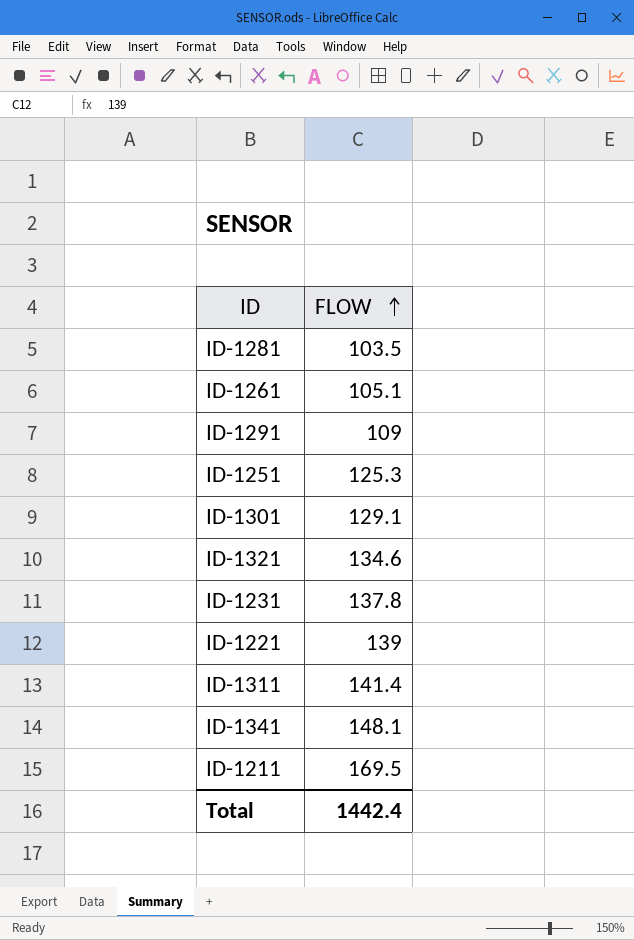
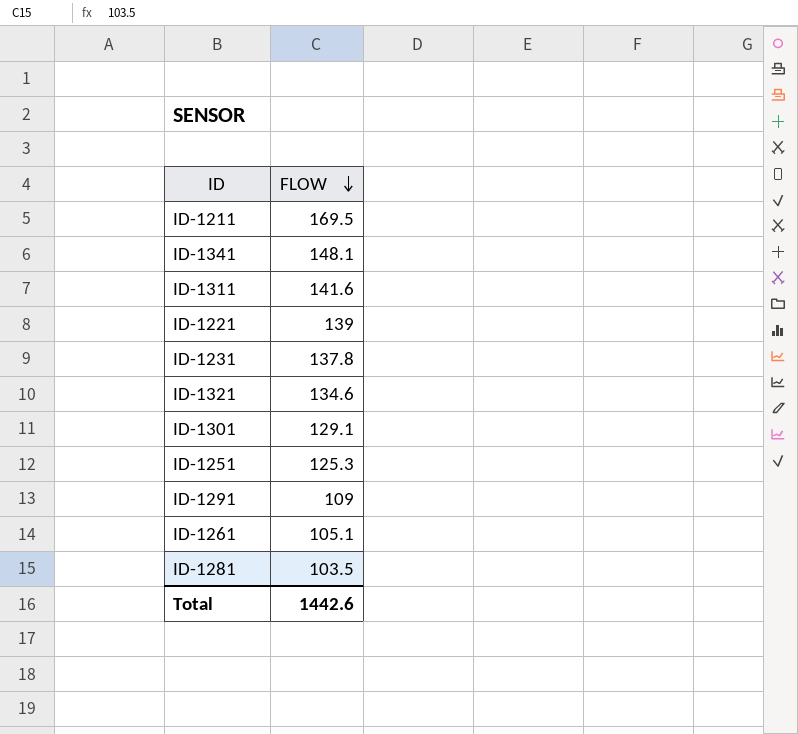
row order: FLOW ascending -> FLOW descending
ID-1311 | FLOW: 141.4 -> 141.6
Total | FLOW: 1442.4 -> 1442.6

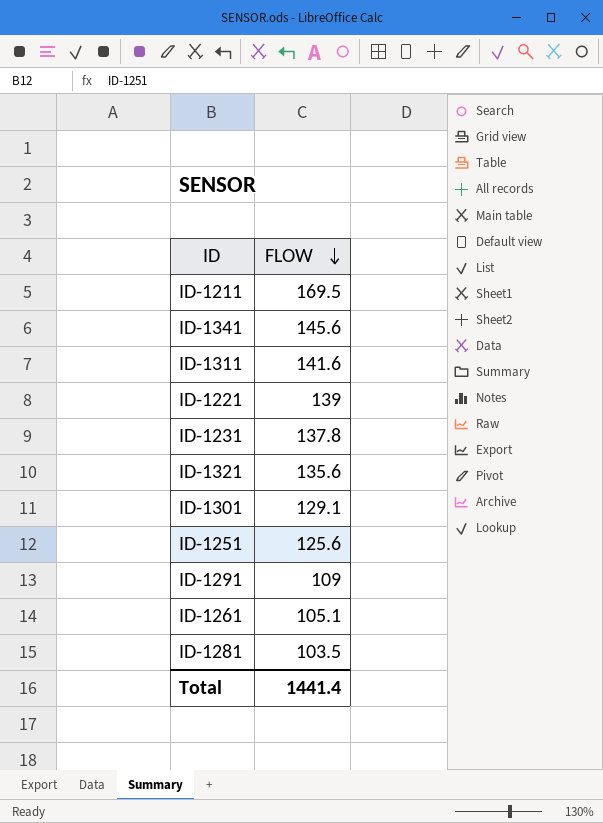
ID-1341 | FLOW: 148.1 -> 145.6
ID-1321 | FLOW: 134.6 -> 135.6
ID-1251 | FLOW: 125.3 -> 125.6
Total | FLOW: 1442.6 -> 1441.4

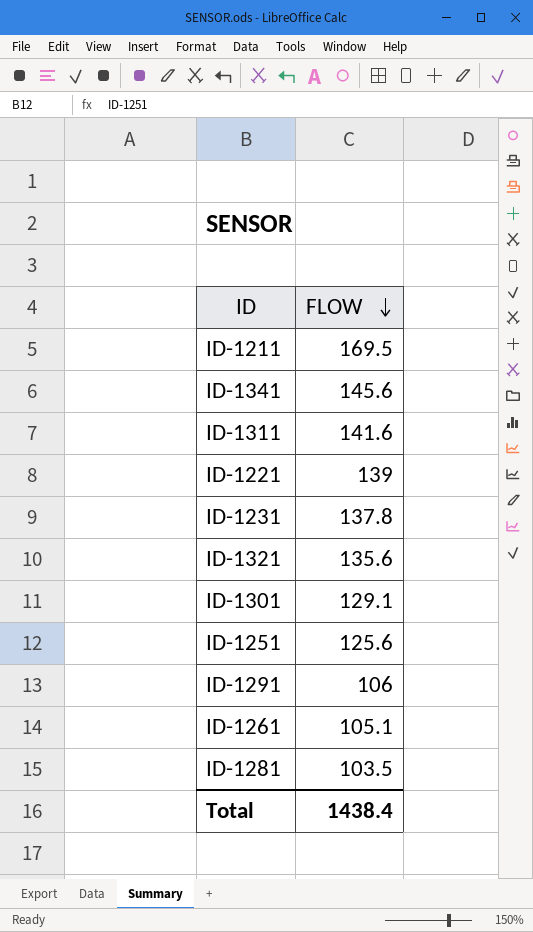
ID-1291 | FLOW: 109 -> 106
Total | FLOW: 1441.4 -> 1438.4

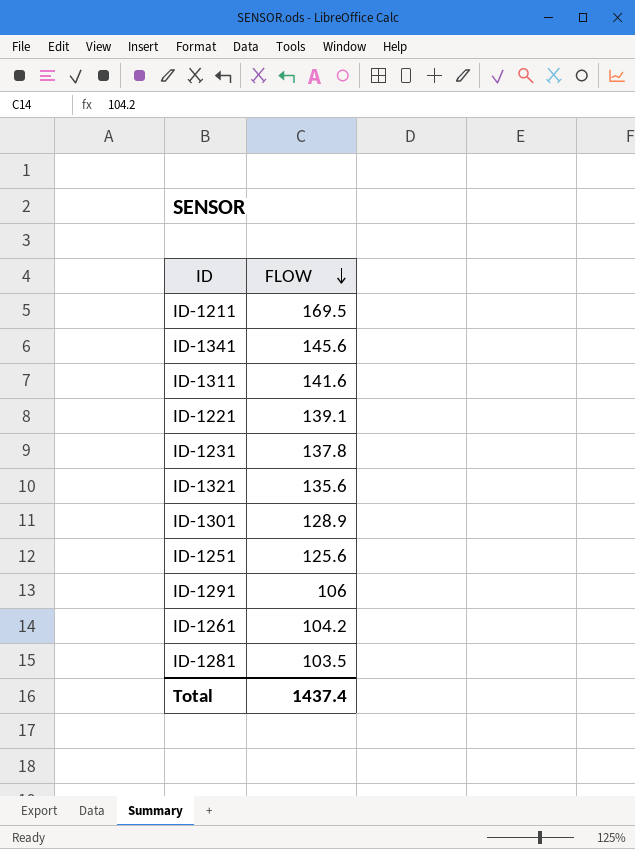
ID-1221 | FLOW: 139 -> 139.1
ID-1301 | FLOW: 129.1 -> 128.9
ID-1261 | FLOW: 105.1 -> 104.2
Total | FLOW: 1438.4 -> 1437.4

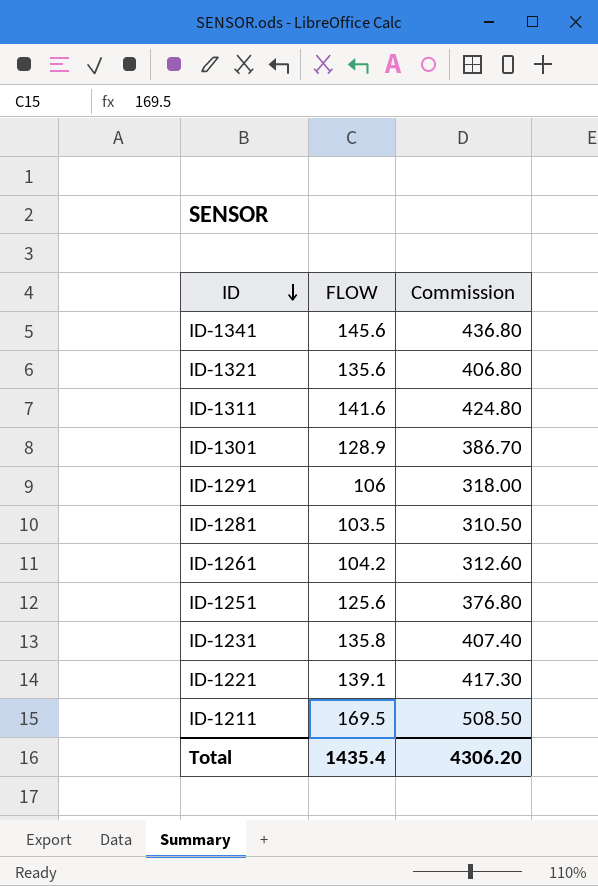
row order: FLOW descending -> ID descending
column Commission | formula: none -> [FLOW] * 3
ID-1231 | FLOW: 137.8 -> 135.8
Total | FLOW: 1437.4 -> 1435.4

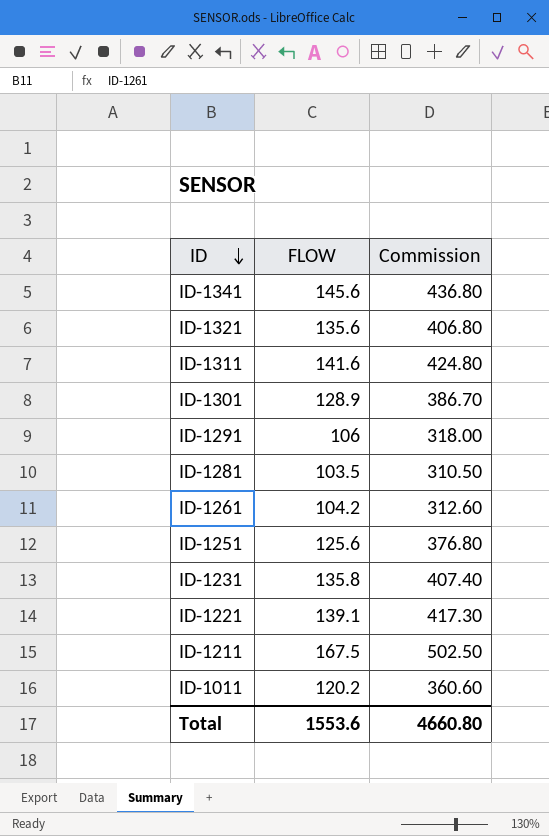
ID-1211 | FLOW: 169.5 -> 167.5
ID-1211 | Commission: 508.50 -> 502.50
row ID-1011: none -> 120.2 | 360.60
Total | FLOW: 1435.4 -> 1553.6
Total | Commission: 4306.20 -> 4660.80

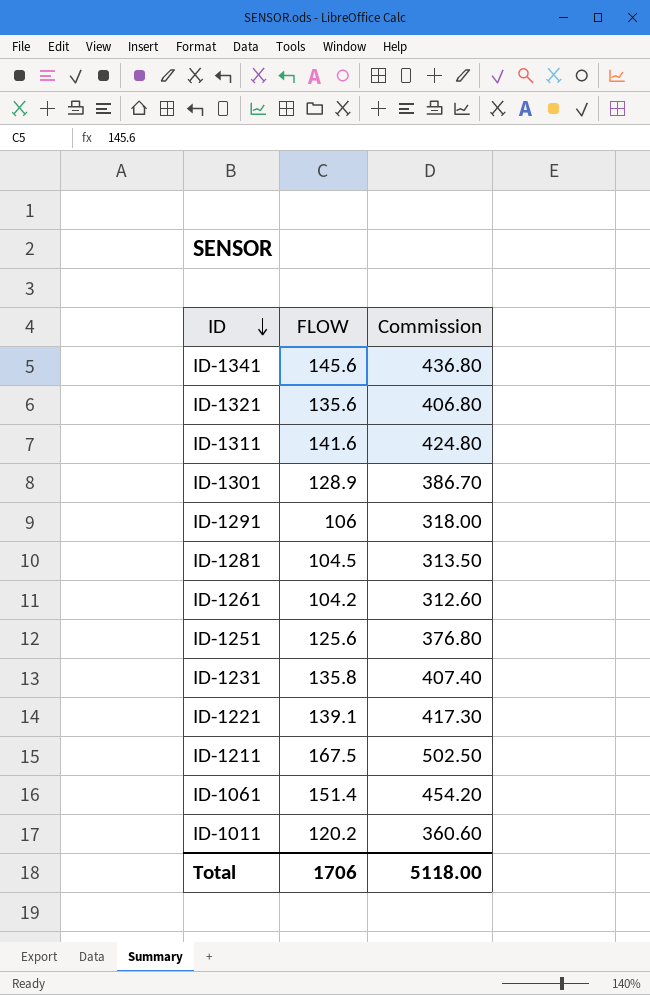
ID-1281 | FLOW: 103.5 -> 104.5
ID-1281 | Commission: 310.50 -> 313.50
row ID-1061: none -> 151.4 | 454.20
Total | FLOW: 1553.6 -> 1706
Total | Commission: 4660.80 -> 5118.00

